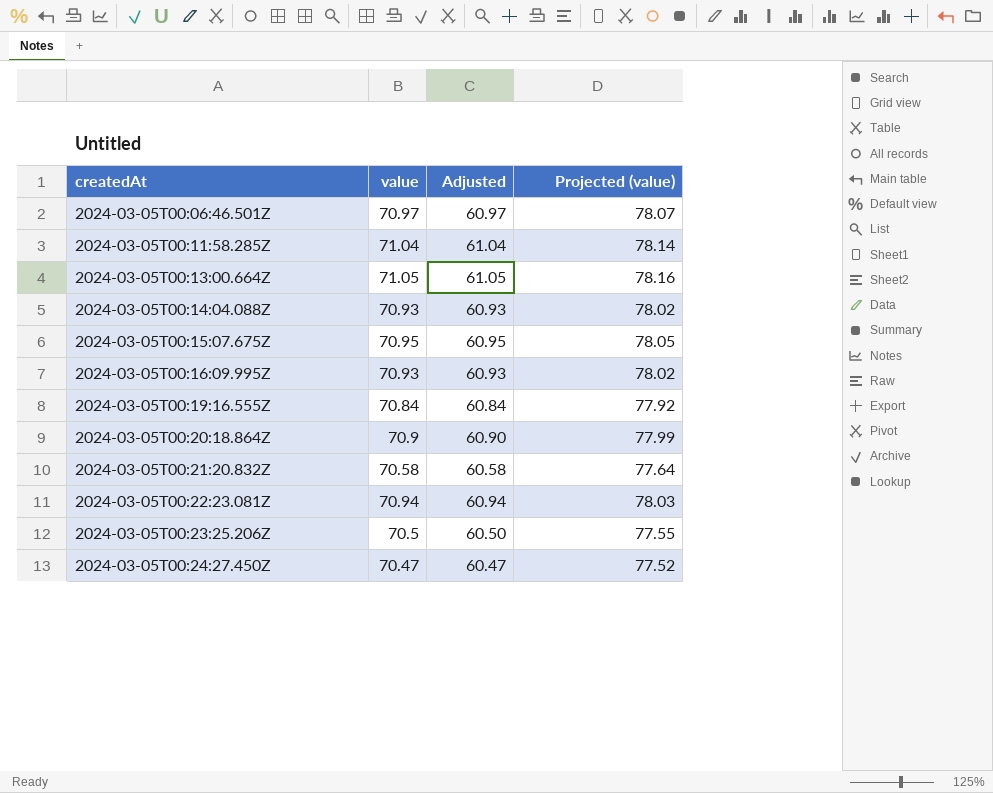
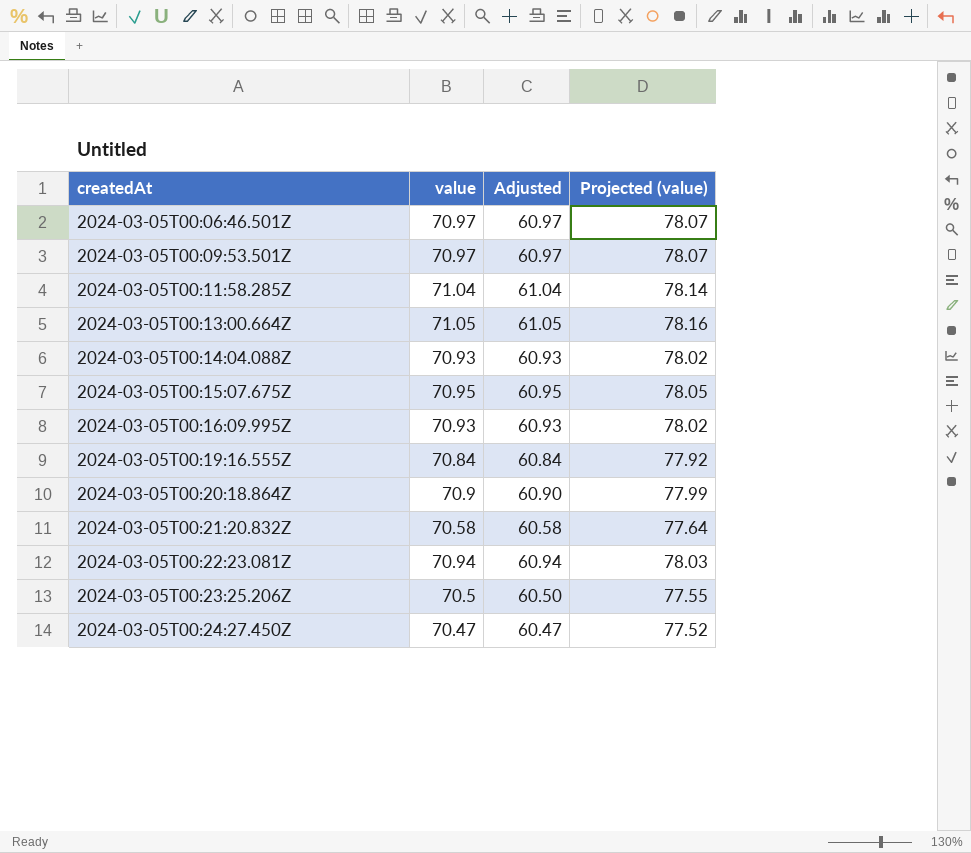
row 2024-03-05T00:09:53.501Z: none -> 70.97 | 60.97 | 78.07

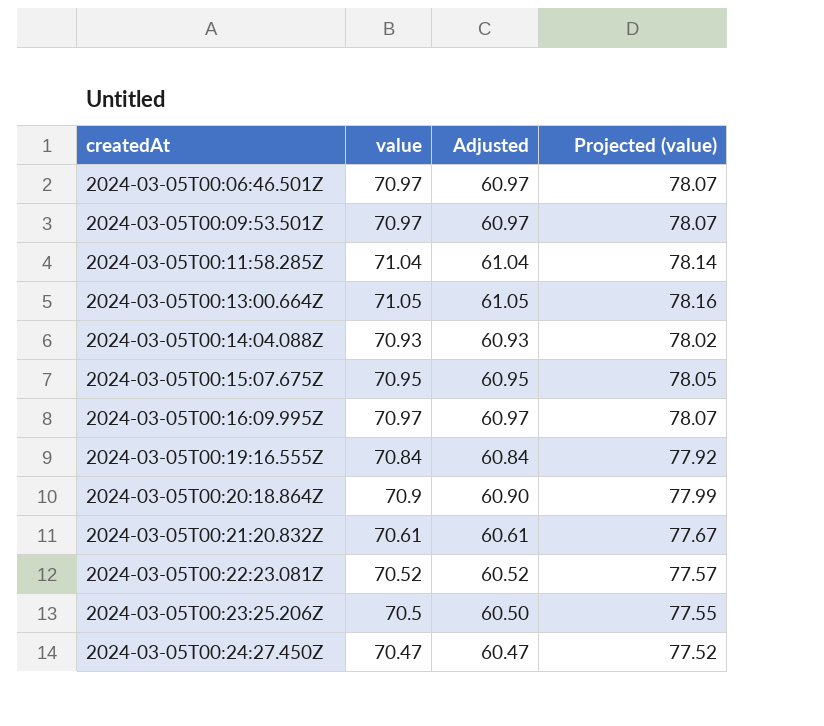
2024-03-05T00:16:09.995Z | value: 70.93 -> 70.97
2024-03-05T00:16:09.995Z | Adjusted: 60.93 -> 60.97
2024-03-05T00:16:09.995Z | Projected (value): 78.02 -> 78.07
2024-03-05T00:21:20.832Z | value: 70.58 -> 70.61
2024-03-05T00:21:20.832Z | Adjusted: 60.58 -> 60.61
2024-03-05T00:21:20.832Z | Projected (value): 77.64 -> 77.67
2024-03-05T00:22:23.081Z | value: 70.94 -> 70.52
2024-03-05T00:22:23.081Z | Adjusted: 60.94 -> 60.52
2024-03-05T00:22:23.081Z | Projected (value): 78.03 -> 77.57

